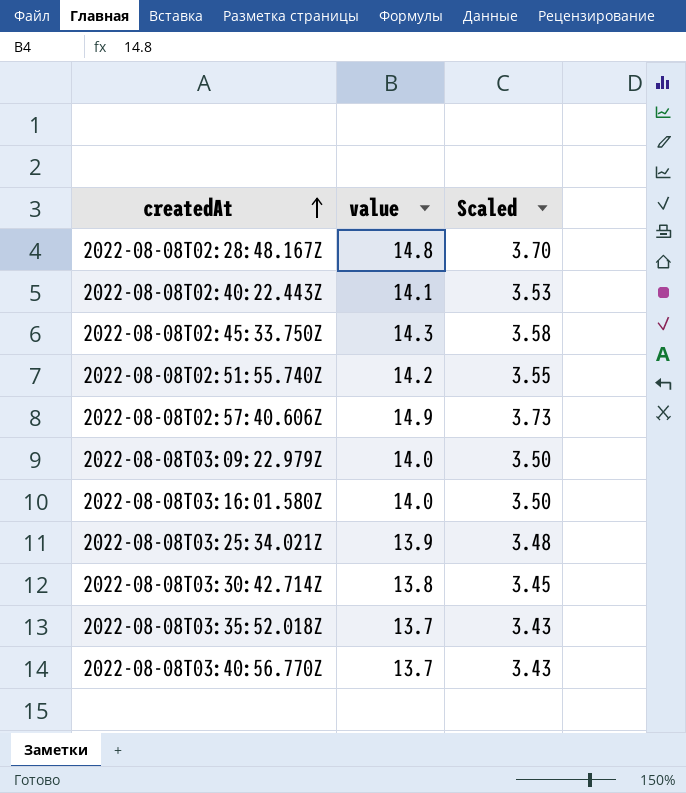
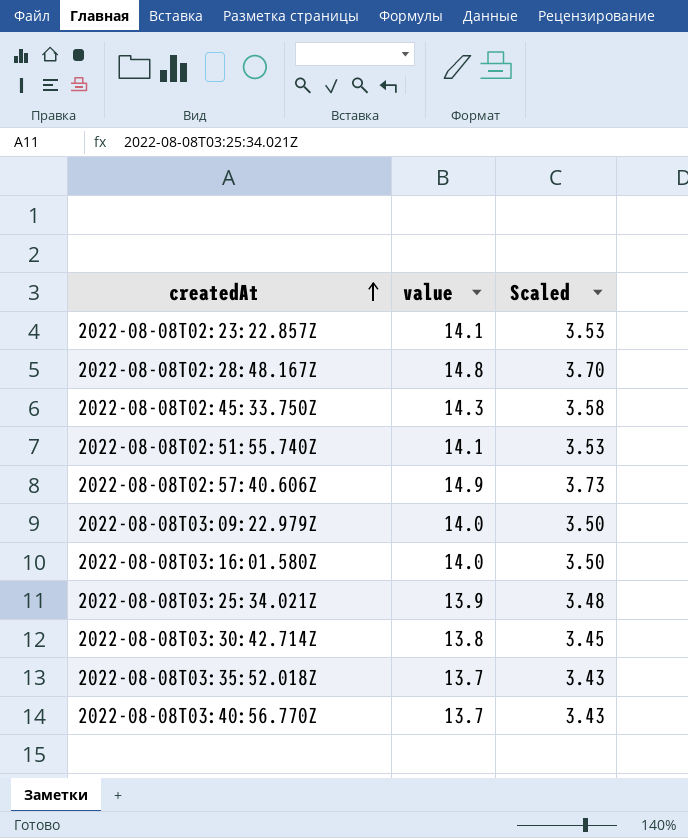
row 2022-08-08T02:40:22.443Z: 14.1 | 3.53 -> none
row 2022-08-08T02:23:22.857Z: none -> 14.1 | 3.53
2022-08-08T02:51:55.740Z | value: 14.2 -> 14.1
2022-08-08T02:51:55.740Z | Scaled: 3.55 -> 3.53

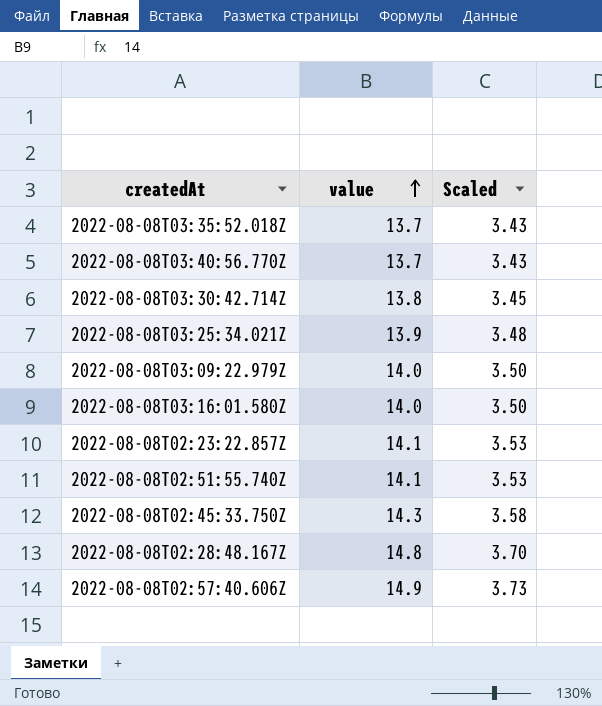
row order: createdAt ascending -> value ascending

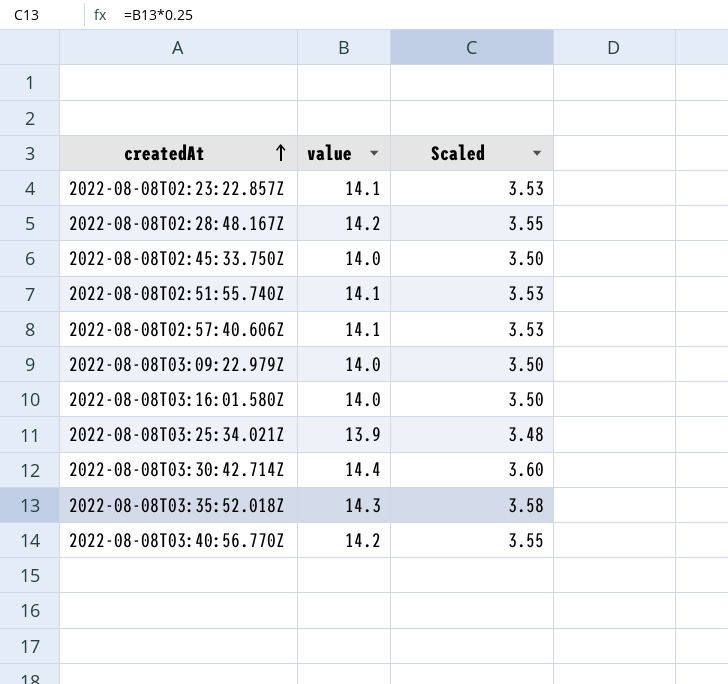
row order: value ascending -> createdAt ascending
2022-08-08T02:28:48.167Z | value: 14.8 -> 14.2
2022-08-08T02:28:48.167Z | Scaled: 3.70 -> 3.55
2022-08-08T02:45:33.750Z | value: 14.3 -> 14.0
2022-08-08T02:45:33.750Z | Scaled: 3.58 -> 3.50
2022-08-08T02:57:40.606Z | value: 14.9 -> 14.1
2022-08-08T02:57:40.606Z | Scaled: 3.73 -> 3.53
2022-08-08T03:30:42.714Z | value: 13.8 -> 14.4
2022-08-08T03:30:42.714Z | Scaled: 3.45 -> 3.60
2022-08-08T03:35:52.018Z | value: 13.7 -> 14.3
2022-08-08T03:35:52.018Z | Scaled: 3.43 -> 3.58
2022-08-08T03:40:56.770Z | value: 13.7 -> 14.2
2022-08-08T03:40:56.770Z | Scaled: 3.43 -> 3.55

